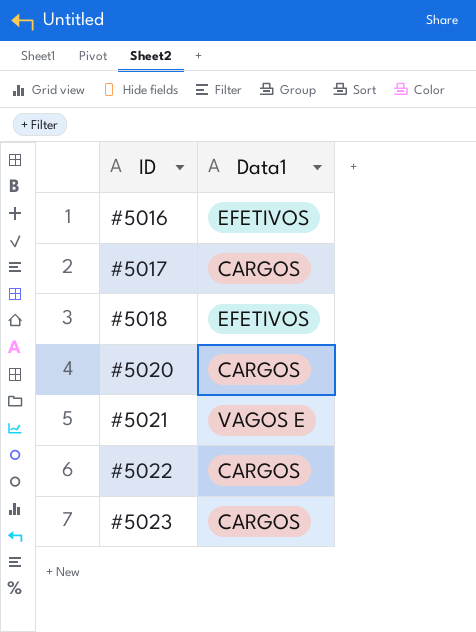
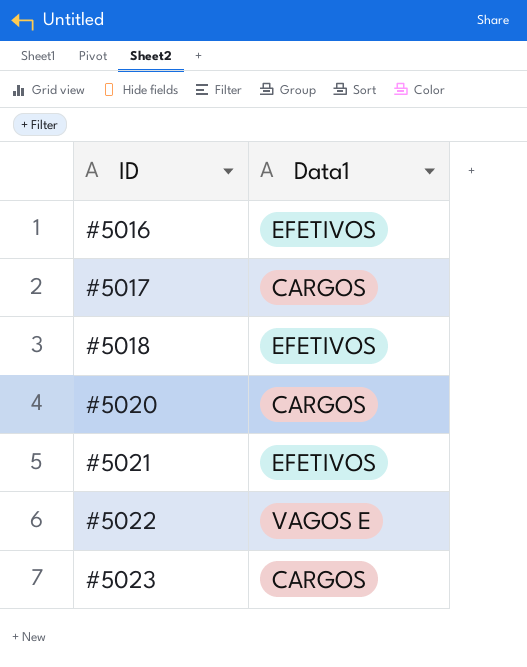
#5021 | Data1: VAGOS E -> EFETIVOS
#5022 | Data1: CARGOS -> VAGOS E

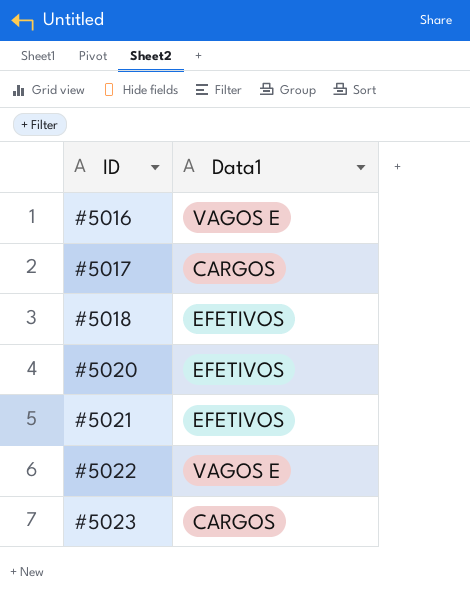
#5016 | Data1: EFETIVOS -> VAGOS E
#5020 | Data1: CARGOS -> EFETIVOS

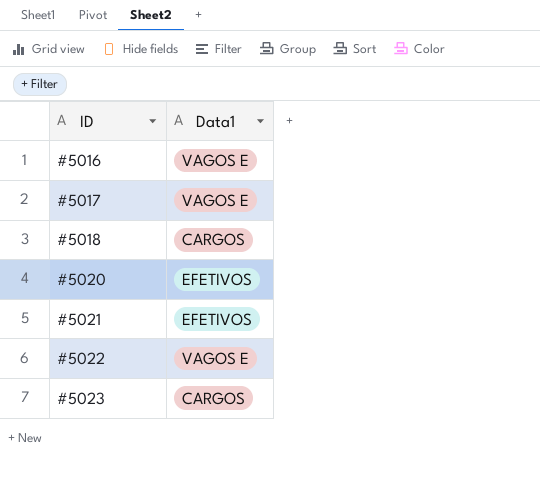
#5017 | Data1: CARGOS -> VAGOS E
#5018 | Data1: EFETIVOS -> CARGOS

